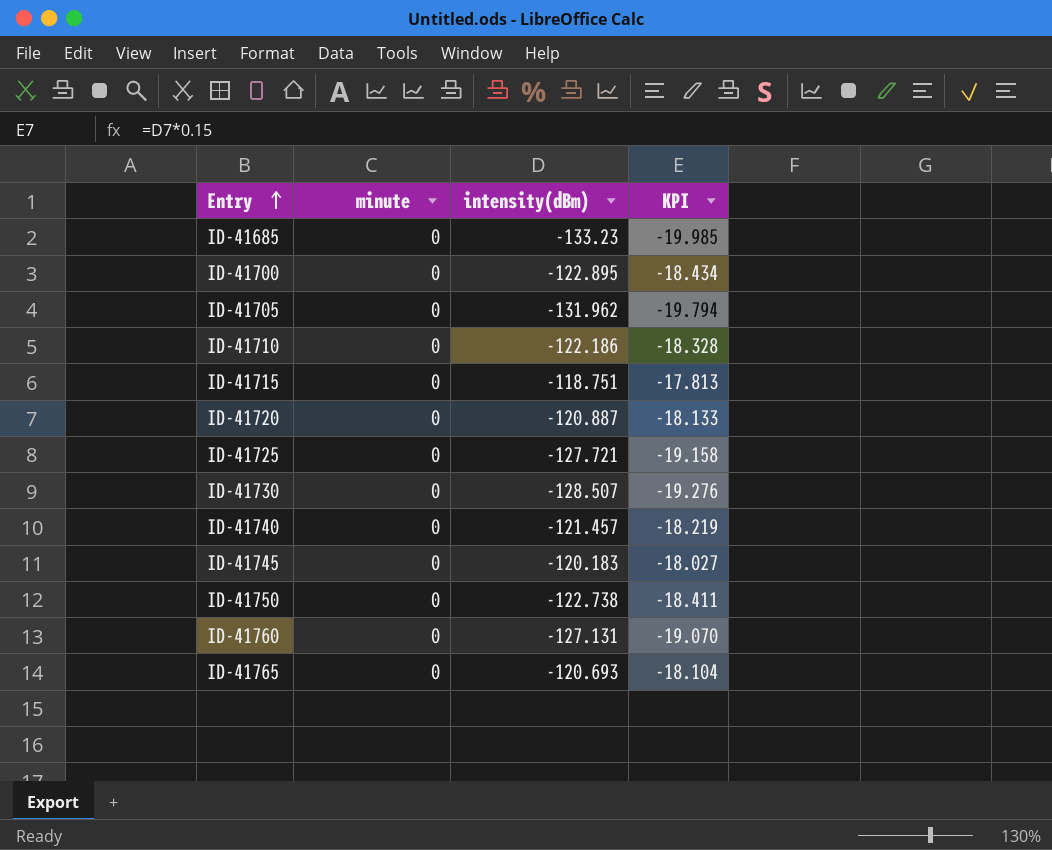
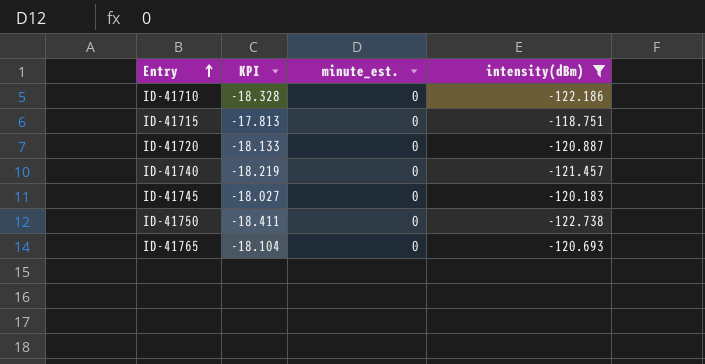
filter: none -> intensity(dBm) >= -122.738
column KPI | position: 4 -> 2
column name: minute -> minute_est.

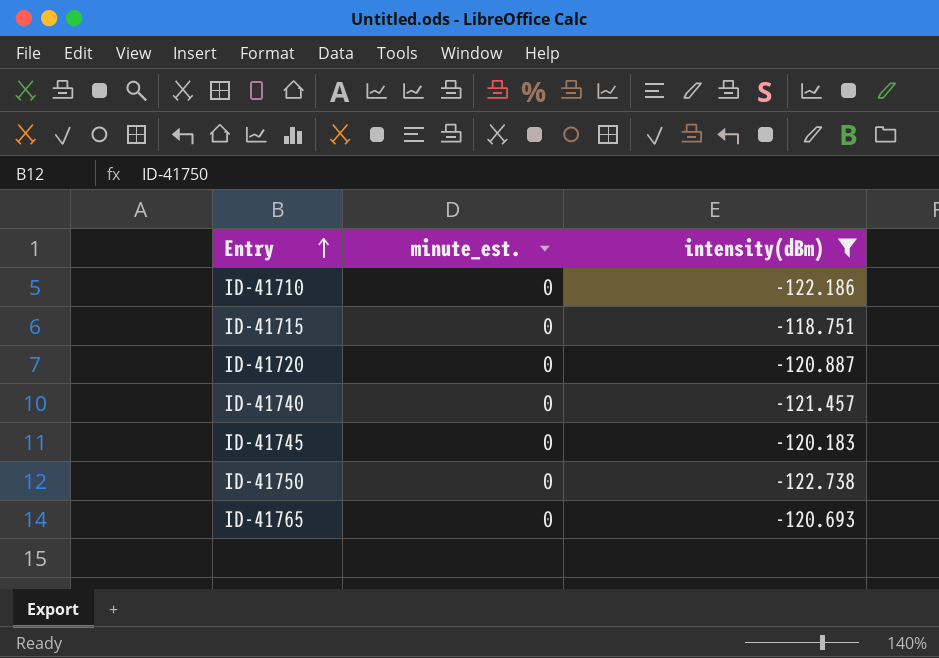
column KPI | formula: [intensity(dBm)] * 0.15 -> none

